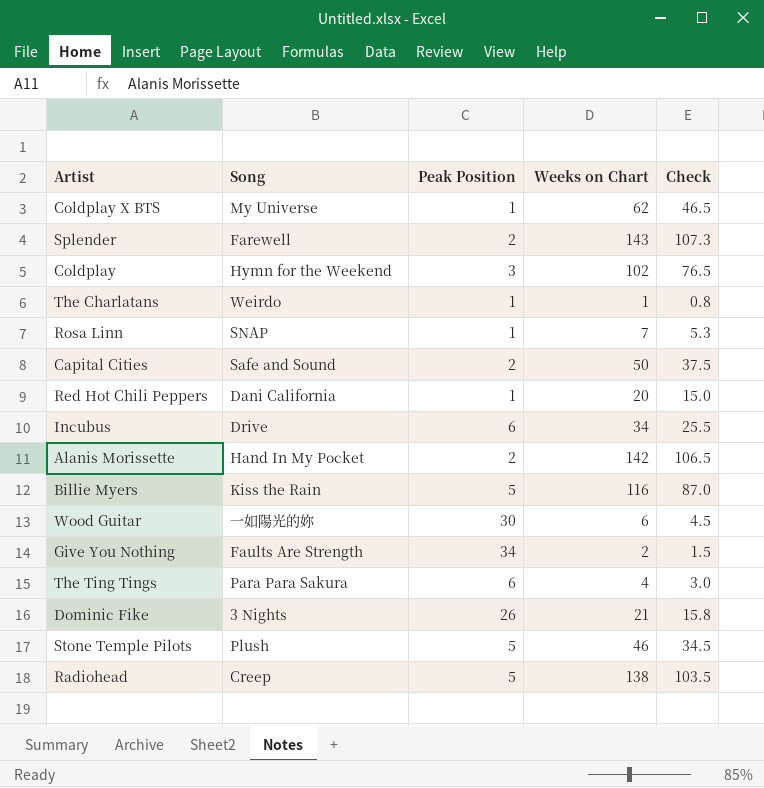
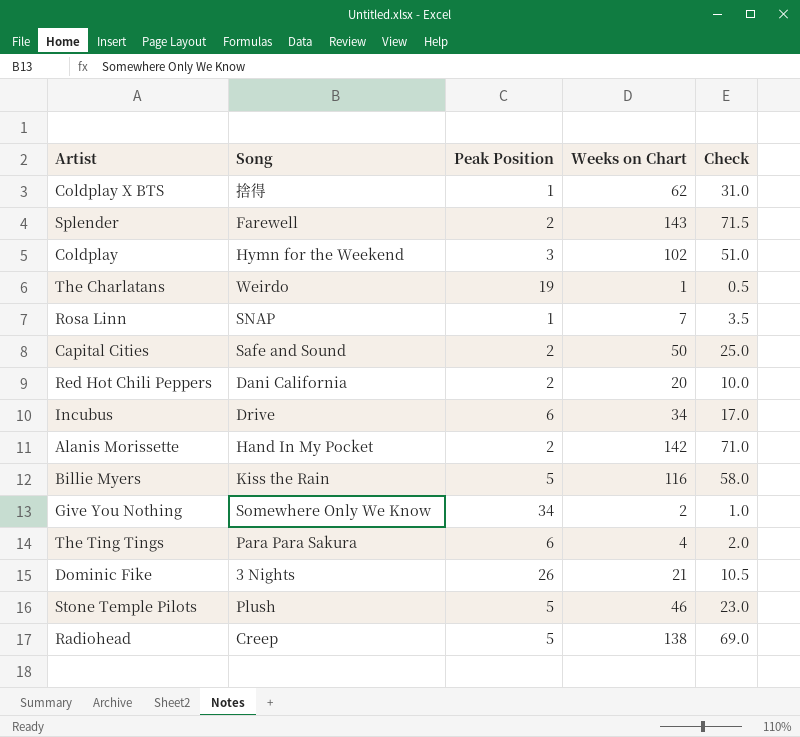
column Check | formula: [Weeks on Chart] * 0.75 -> [Weeks on Chart] * 0.5
row Wood Guitar: 一如陽光的妳 | 30 | 6 | 4.5 -> none
Coldplay X BTS | Song: My Universe -> 捨得
The Charlatans | Peak Position: 1 -> 19
Red Hot Chili Peppers | Peak Position: 1 -> 2
Give You Nothing | Song: Faults Are Strength -> Somewhere Only We Know

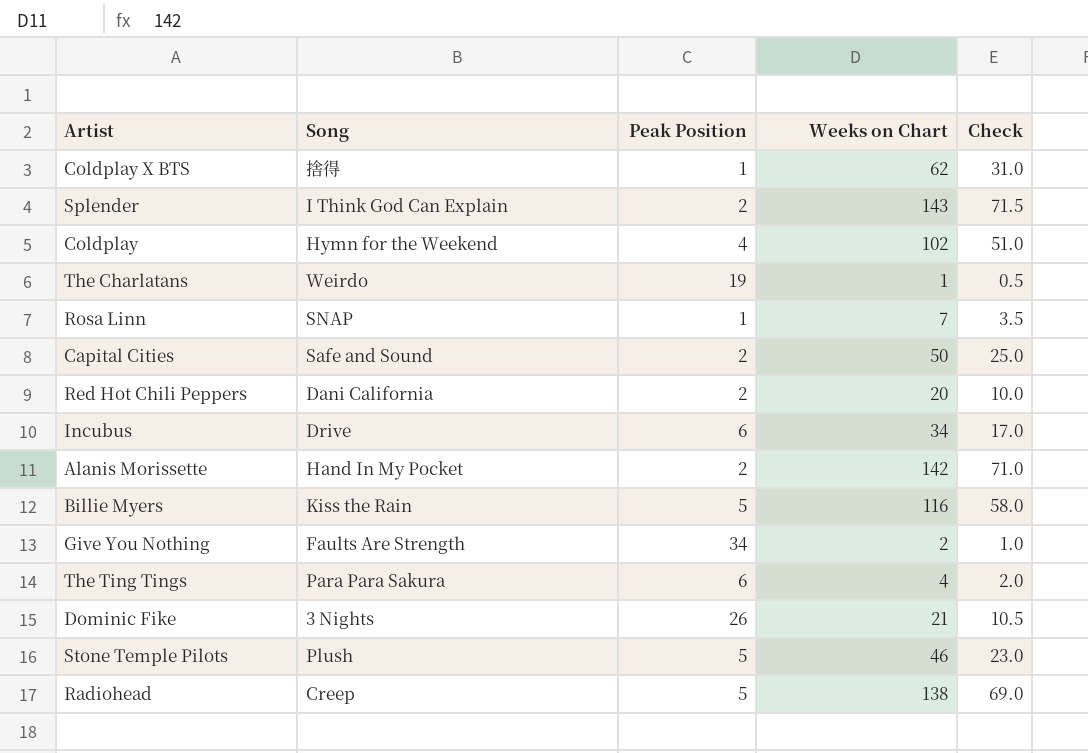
Splender | Song: Farewell -> I Think God Can Explain
Coldplay | Peak Position: 3 -> 4
Give You Nothing | Song: Somewhere Only We Know -> Faults Are Strength

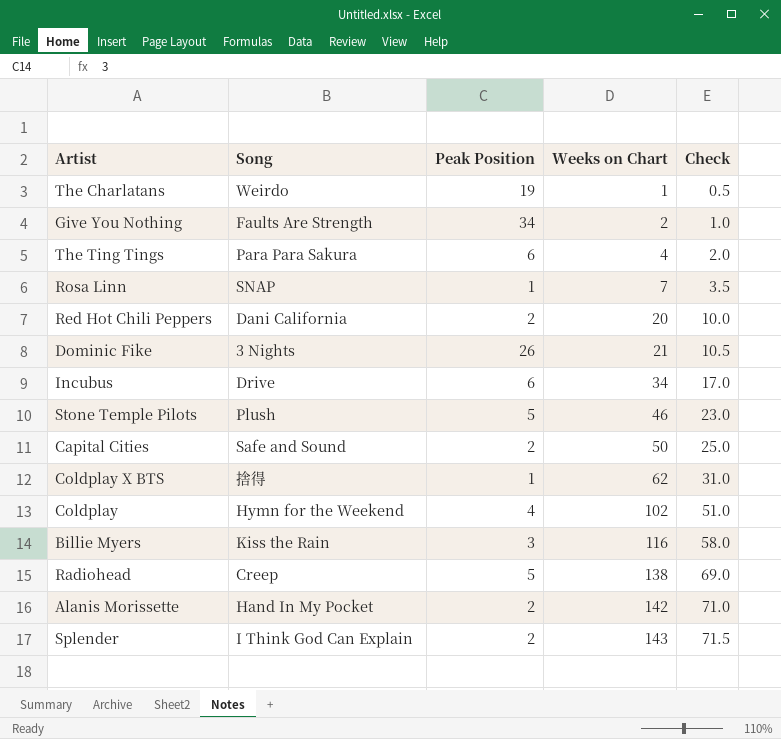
row order: none -> Weeks on Chart ascending
Billie Myers | Peak Position: 5 -> 3

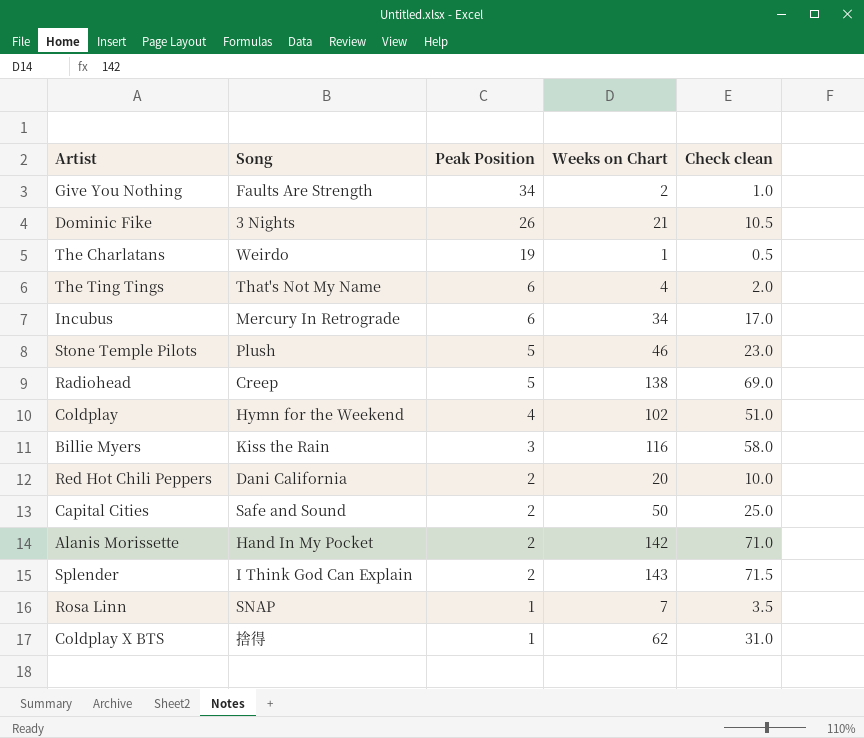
row order: Weeks on Chart ascending -> Peak Position descending
column name: Check -> Check clean
The Ting Tings | Song: Para Para Sakura -> That's Not My Name
Incubus | Song: Drive -> Mercury In Retrograde

